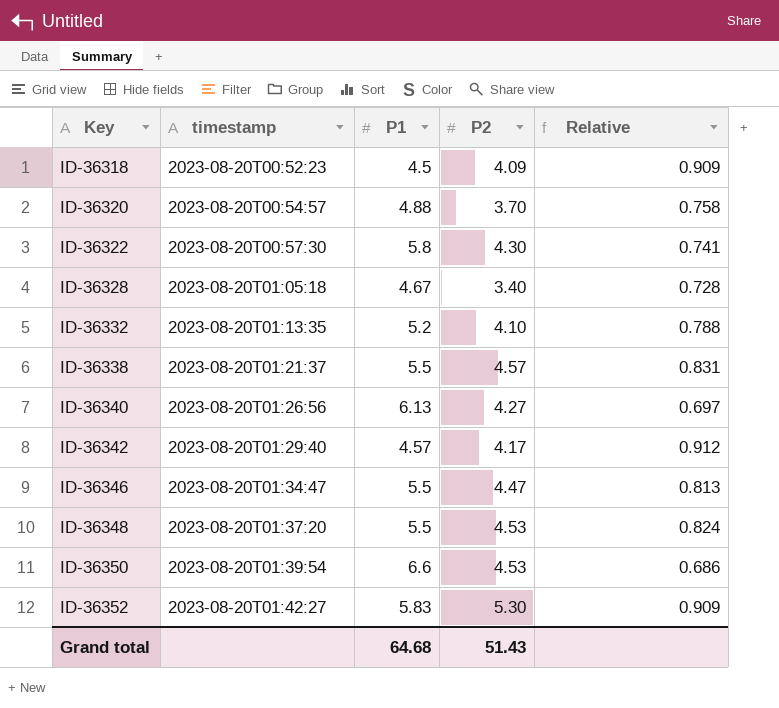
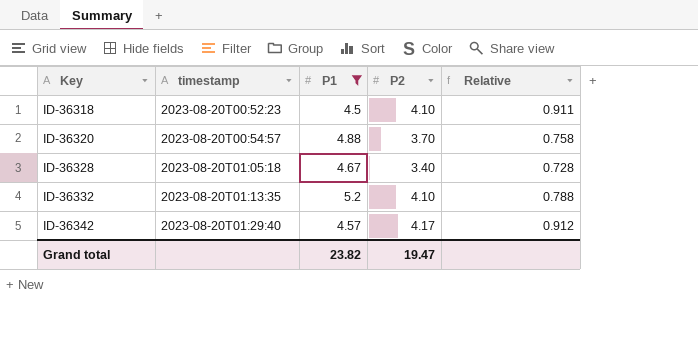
filter: none -> P1 <= 5.2
ID-36318 | P2: 4.09 -> 4.10
ID-36318 | Relative: 0.909 -> 0.911
Grand total | P1: 64.68 -> 23.82
Grand total | P2: 51.43 -> 19.47

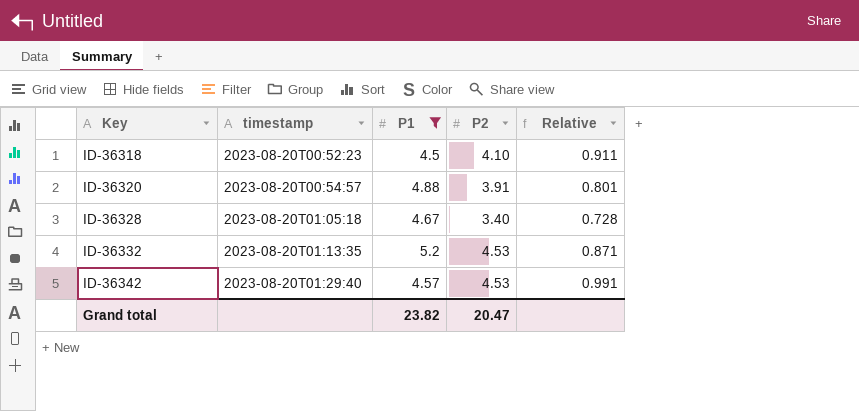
ID-36320 | P2: 3.70 -> 3.91
ID-36320 | Relative: 0.758 -> 0.801
ID-36332 | P2: 4.10 -> 4.53
ID-36332 | Relative: 0.788 -> 0.871
ID-36342 | P2: 4.17 -> 4.53
ID-36342 | Relative: 0.912 -> 0.991
Grand total | P2: 19.47 -> 20.47

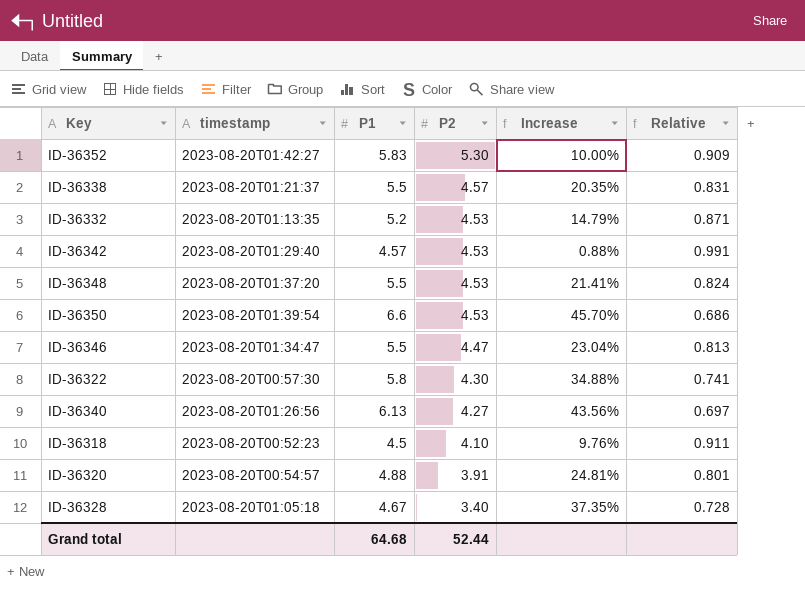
filter: P1 <= 5.2 -> none
row order: Key ascending -> P2 descending
column Increase | formula: none -> ([P1] - [P2]) / [P2]
Grand total | P1: 23.82 -> 64.68
Grand total | P2: 20.47 -> 52.44

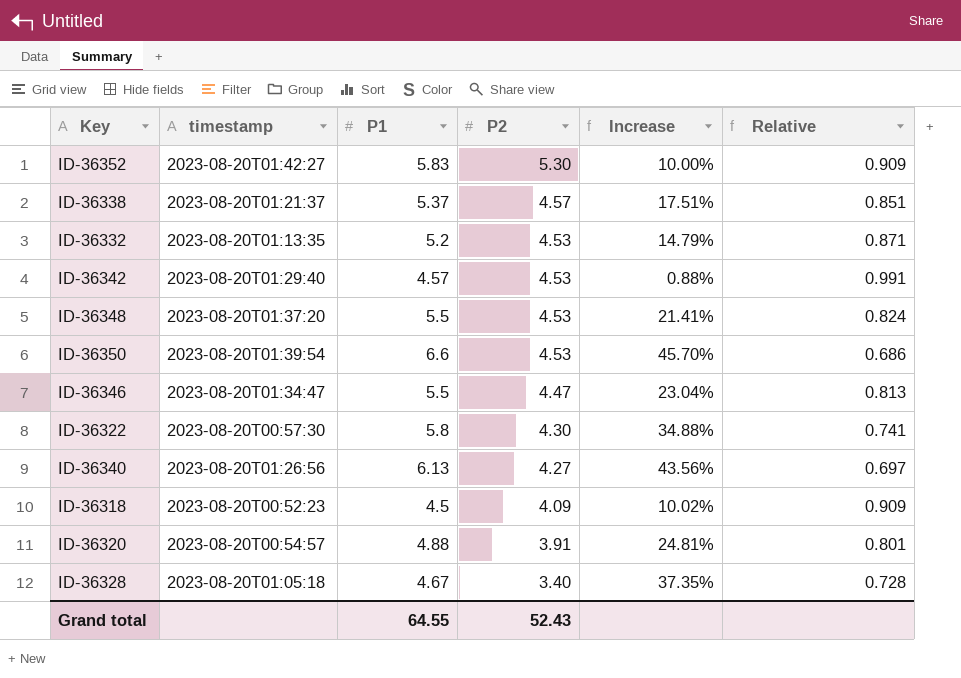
ID-36338 | P1: 5.5 -> 5.37
ID-36338 | Increase: 20.35% -> 17.51%
ID-36338 | Relative: 0.831 -> 0.851
ID-36318 | P2: 4.10 -> 4.09
ID-36318 | Increase: 9.76% -> 10.02%
ID-36318 | Relative: 0.911 -> 0.909
Grand total | P1: 64.68 -> 64.55
Grand total | P2: 52.44 -> 52.43

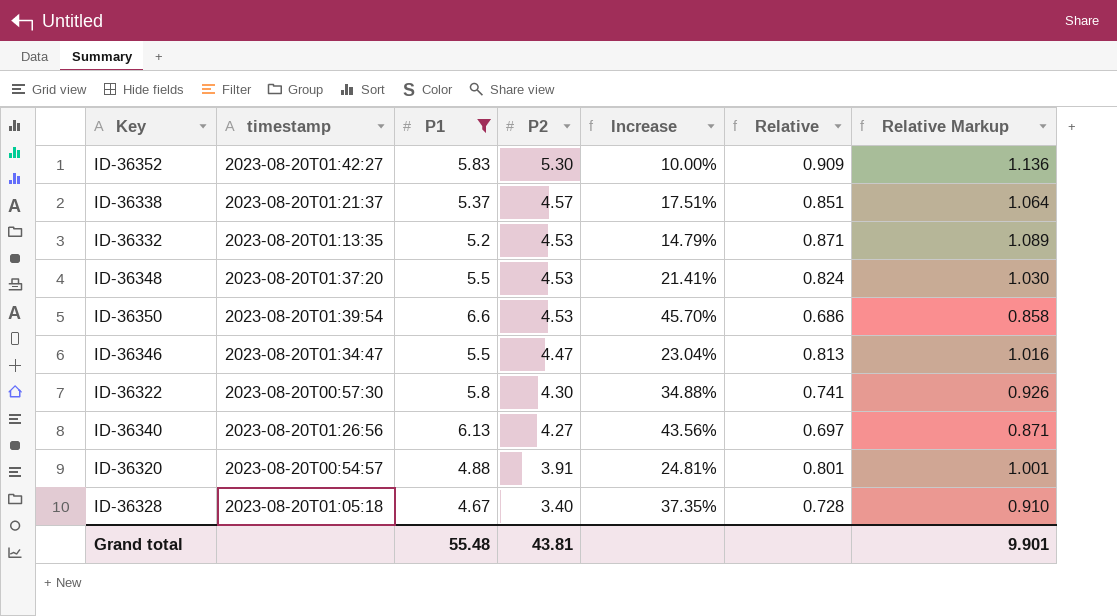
filter: none -> P1 >= 4.67
column Relative Markup | formula: none -> [Relative] * 1.25
Grand total | P1: 64.55 -> 55.48
Grand total | P2: 52.43 -> 43.81

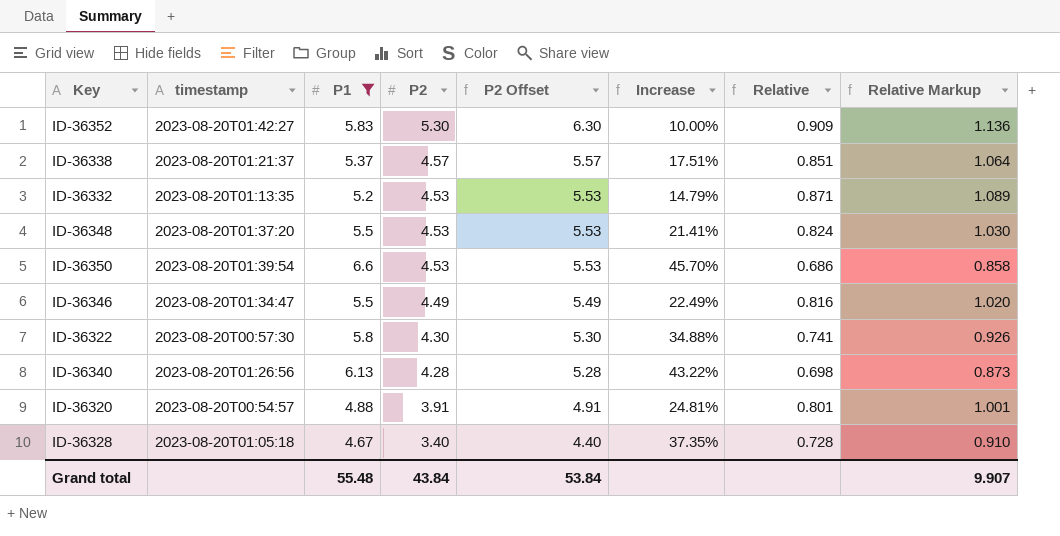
column P2 Offset | formula: none -> [P2] + 1
ID-36346 | P2: 4.47 -> 4.49
ID-36346 | Increase: 23.04% -> 22.49%
ID-36346 | Relative: 0.813 -> 0.816
ID-36346 | Relative Markup: 1.016 -> 1.020
ID-36340 | P2: 4.27 -> 4.28
ID-36340 | Increase: 43.56% -> 43.22%
ID-36340 | Relative: 0.697 -> 0.698
ID-36340 | Relative Markup: 0.871 -> 0.873
Grand total | P2: 43.81 -> 43.84
Grand total | Relative Markup: 9.901 -> 9.907

